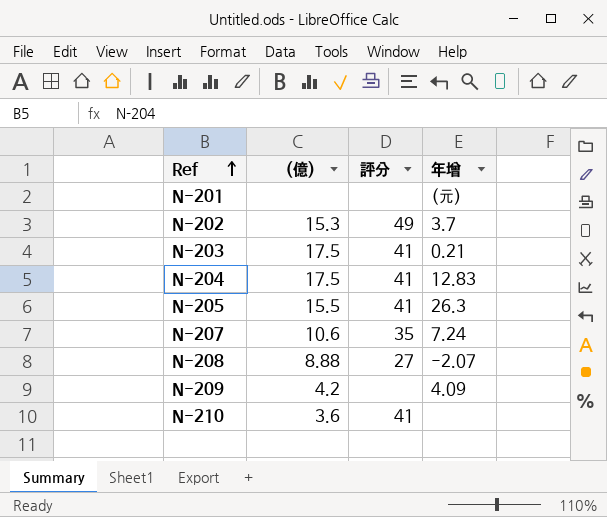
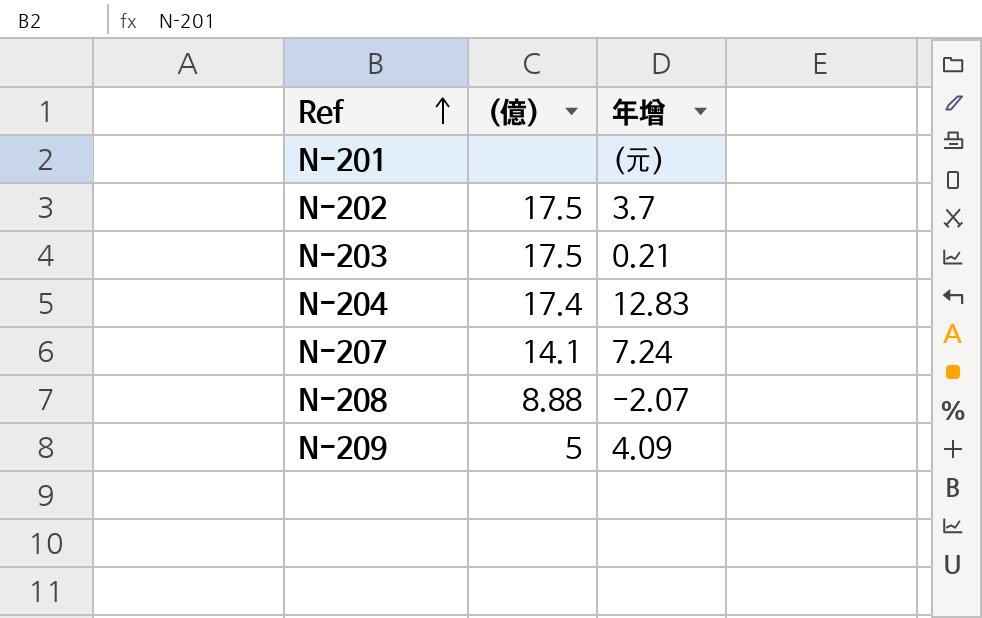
column 評分 | position: 3 -> none
row N-205: 15.5 | 41 | 26.3 -> none
row N-210: 3.6 | 41 | none -> none
N-202 | (億): 15.3 -> 17.5
N-204 | (億): 17.5 -> 17.4
N-207 | (億): 10.6 -> 14.1
N-209 | (億): 4.2 -> 5

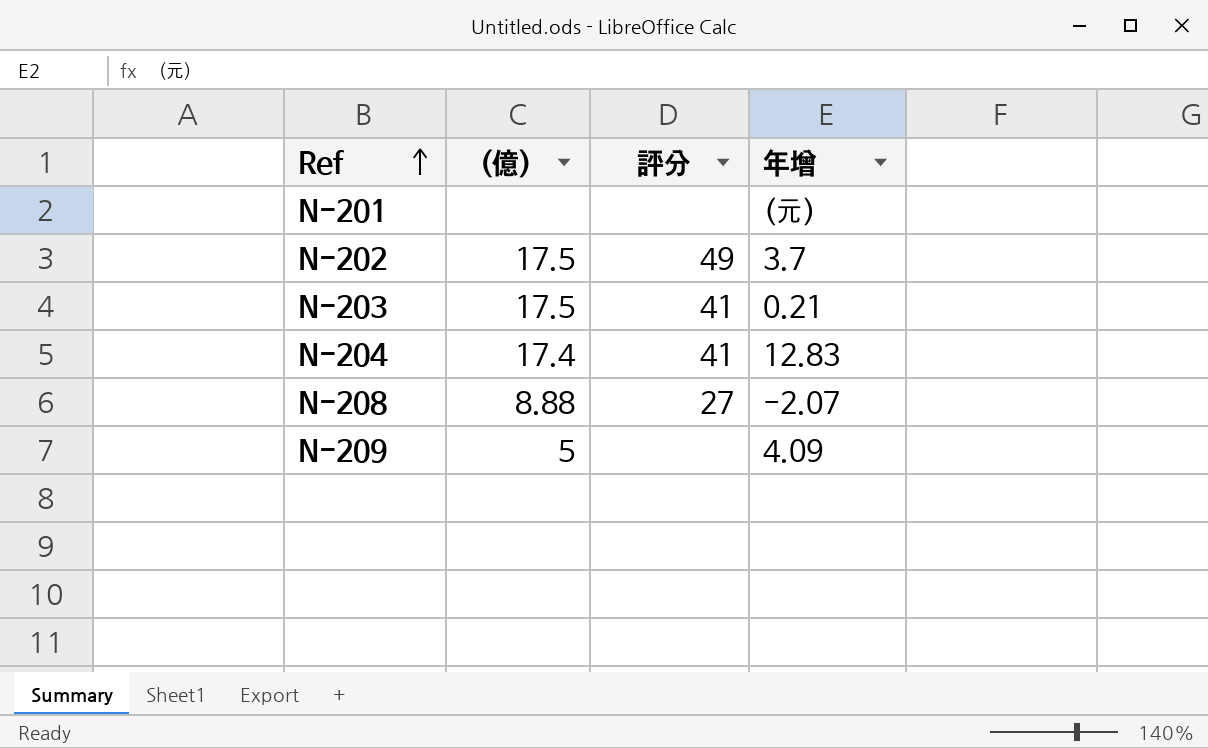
column 評分 | position: none -> 3
row N-207: 14.1 | 7.24 -> none

